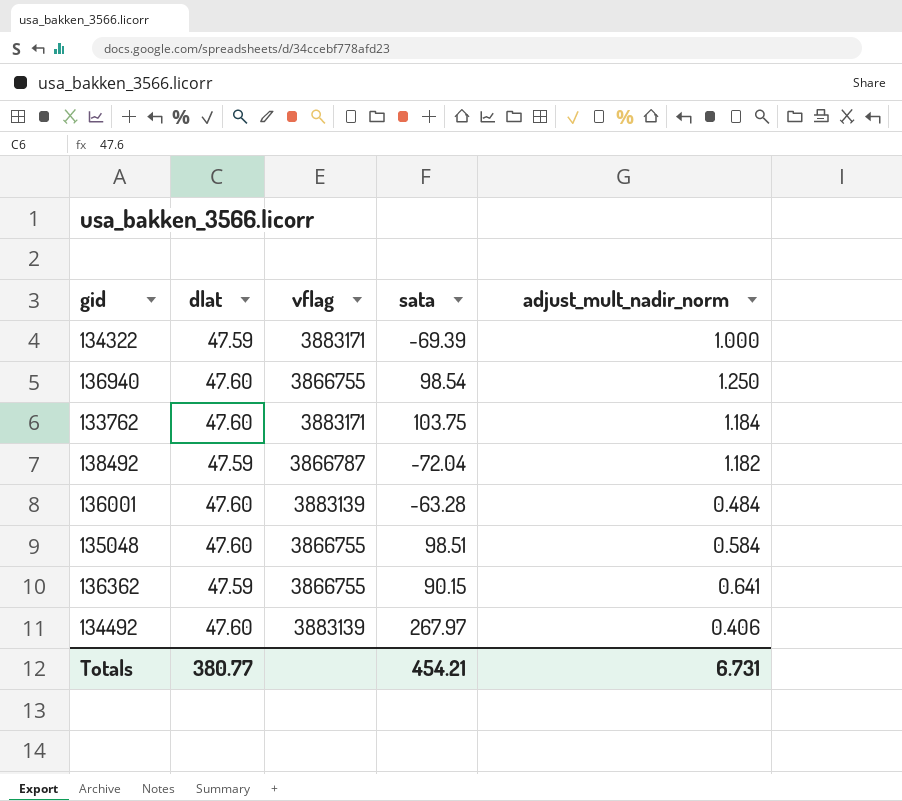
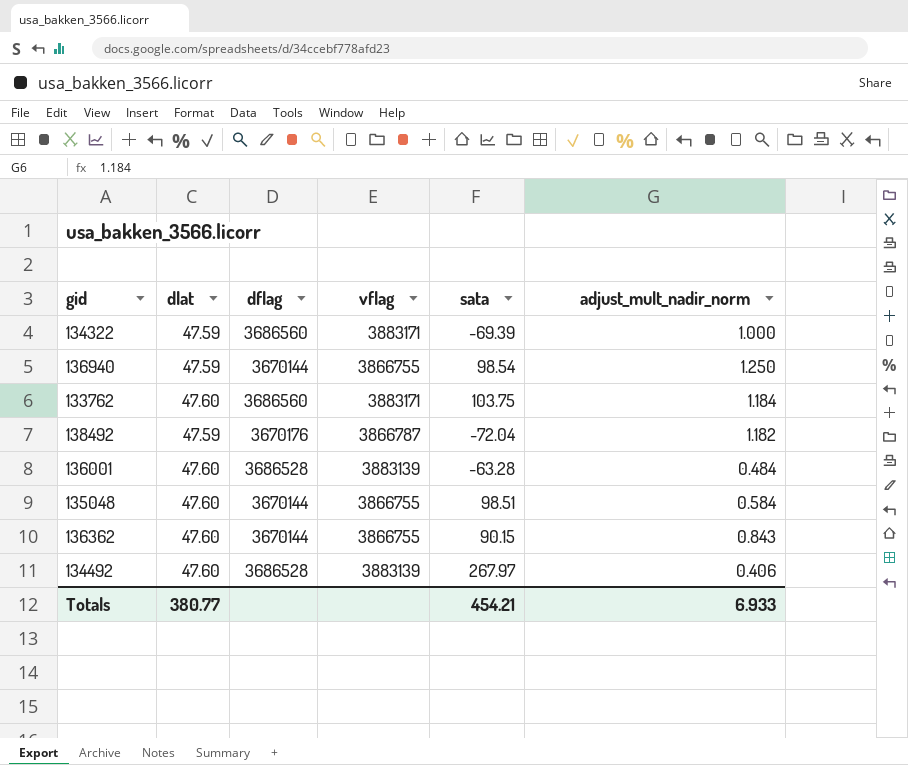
column dflag | position: none -> 3
136940 | dlat: 47.60 -> 47.59
136362 | dlat: 47.59 -> 47.60
136362 | adjust_mult_nadir_norm: 0.641 -> 0.843
Totals | adjust_mult_nadir_norm: 6.731 -> 6.933

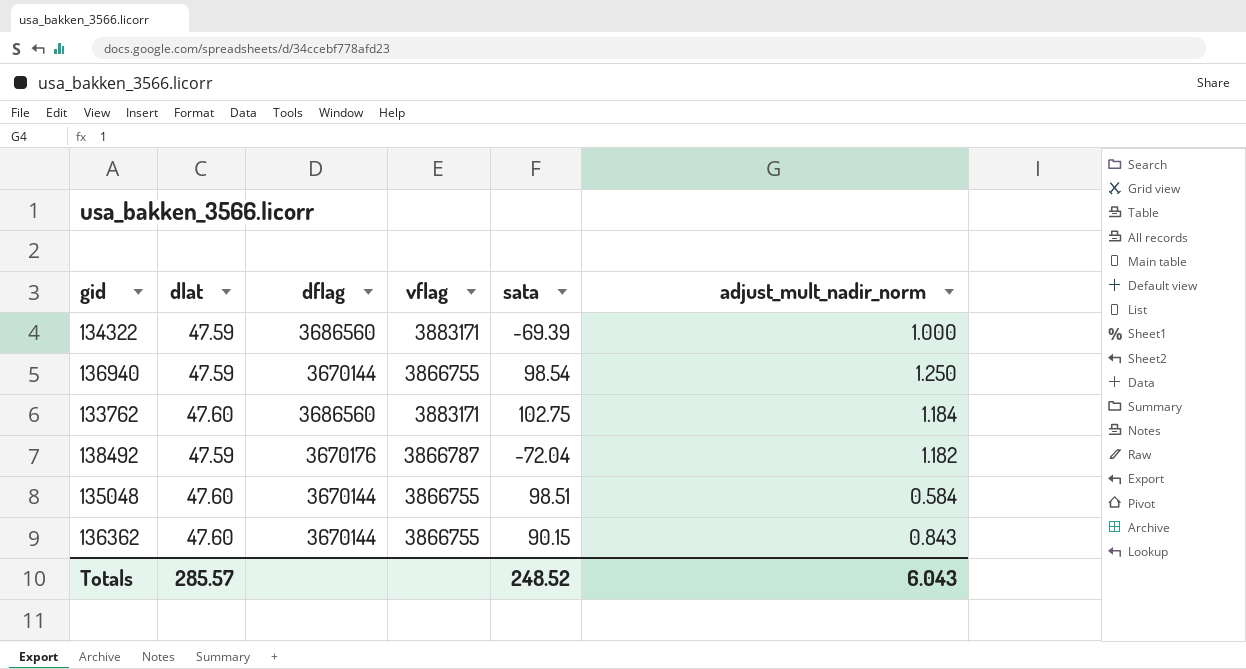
row 136001: 47.60 | 3686528 | 3883139 | -63.28 | 0.484 -> none
row 134492: 47.60 | 3686528 | 3883139 | 267.97 | 0.406 -> none
133762 | sata: 103.75 -> 102.75
Totals | dlat: 380.77 -> 285.57
Totals | sata: 454.21 -> 248.52
Totals | adjust_mult_nadir_norm: 6.933 -> 6.043

